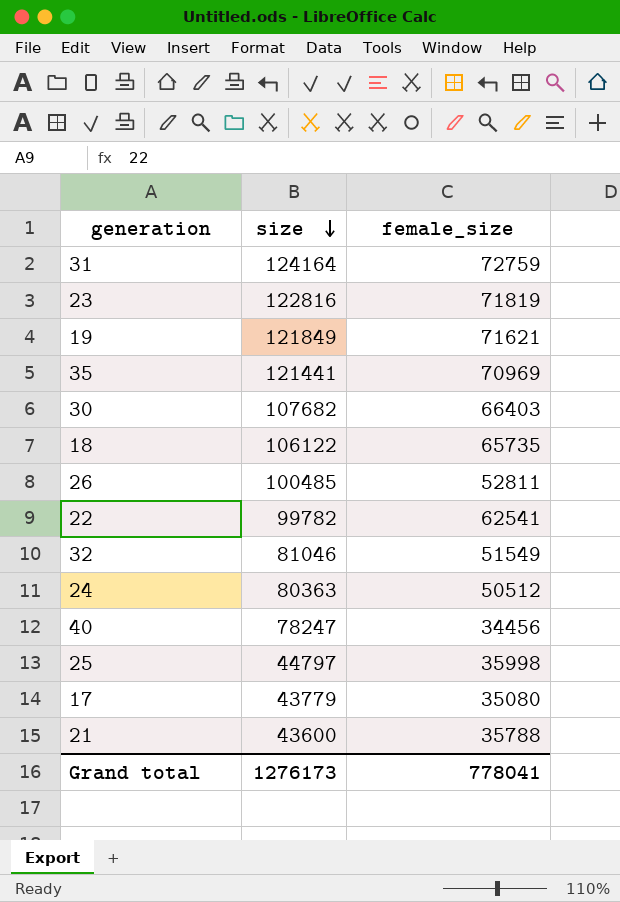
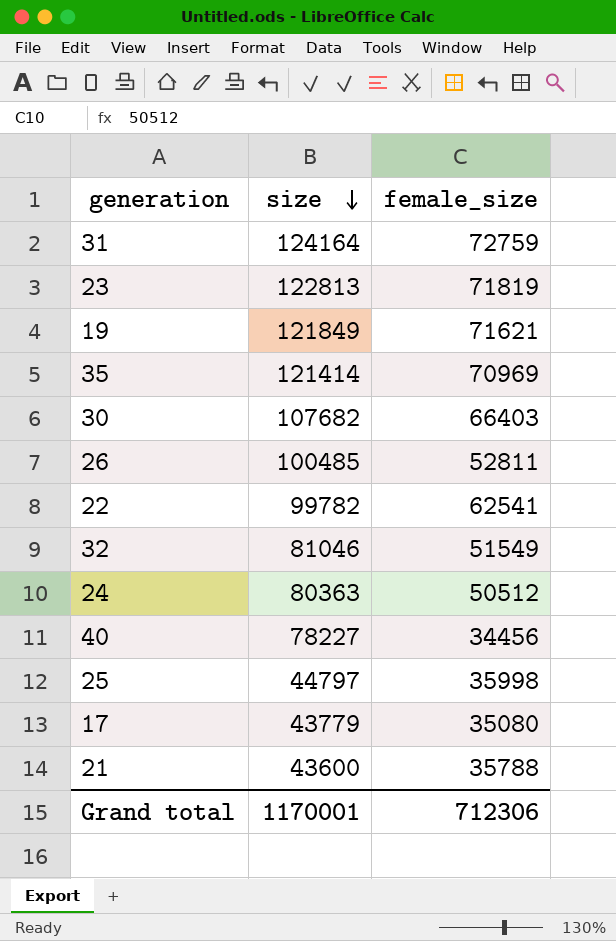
row 18: 106122 | 65735 -> none
23 | size: 122816 -> 122813
35 | size: 121441 -> 121414
40 | size: 78247 -> 78227
Grand total | size: 1276173 -> 1170001
Grand total | female_size: 778041 -> 712306

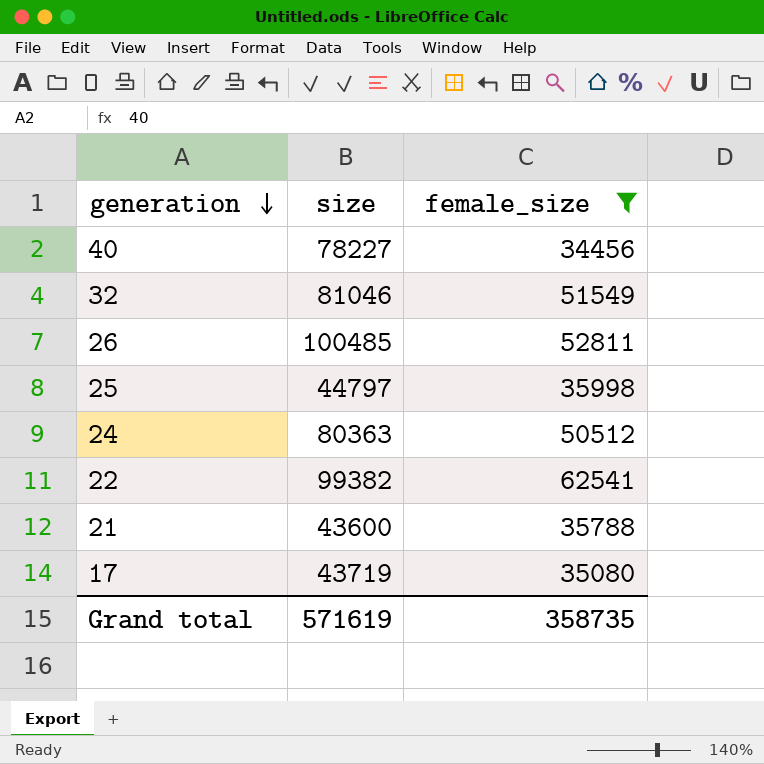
filter: none -> female_size <= 62541
row order: size descending -> generation descending
22 | size: 99782 -> 99382
17 | size: 43779 -> 43719
Grand total | size: 1170001 -> 571619
Grand total | female_size: 712306 -> 358735

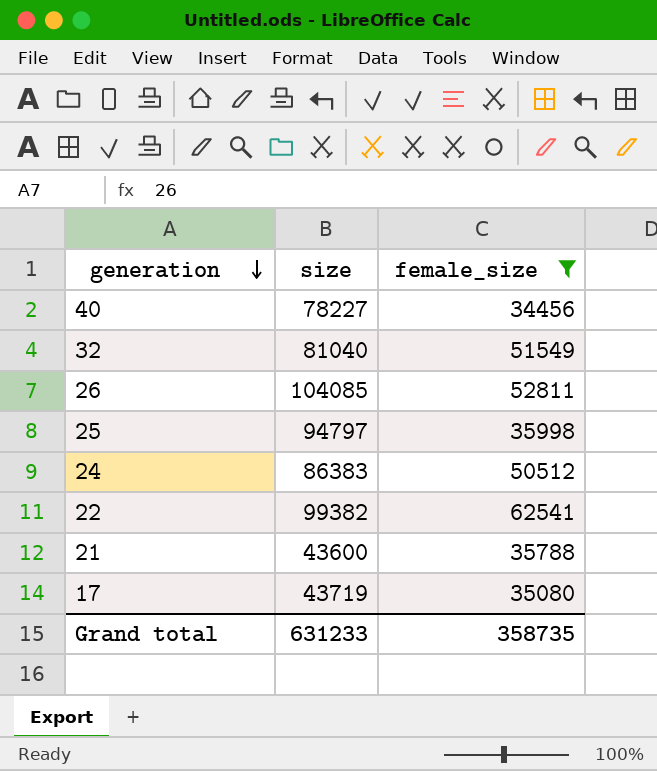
32 | size: 81046 -> 81040
26 | size: 100485 -> 104085
25 | size: 44797 -> 94797
24 | size: 80363 -> 86383
Grand total | size: 571619 -> 631233

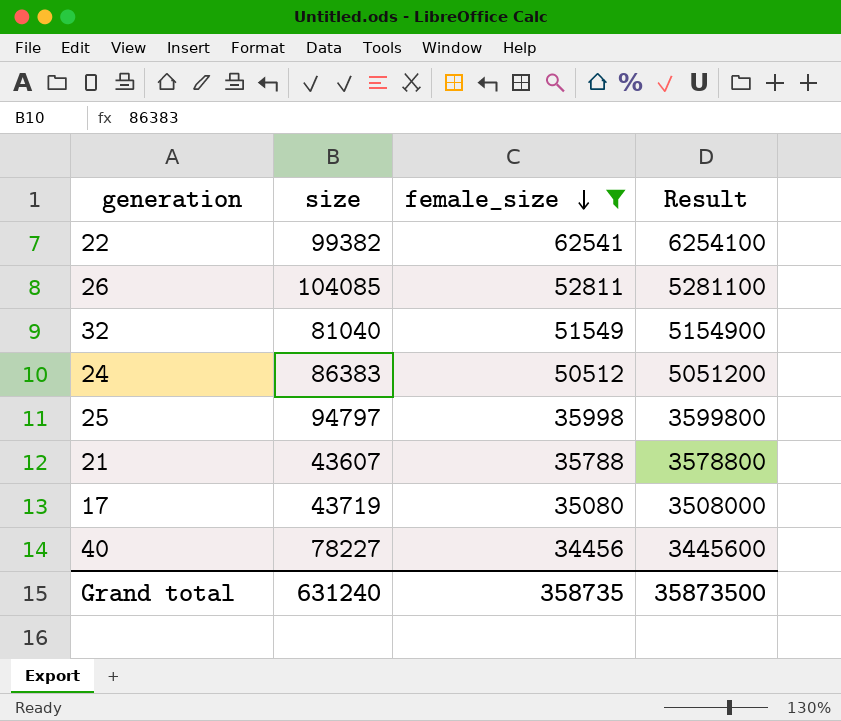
row order: generation descending -> female_size descending
column Result | formula: none -> [female_size] * 100
21 | size: 43600 -> 43607
Grand total | size: 631233 -> 631240

